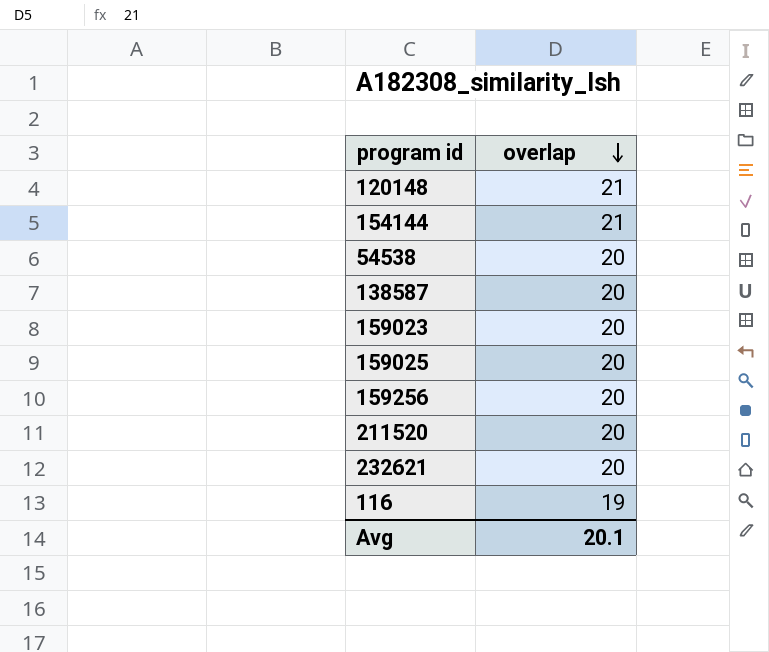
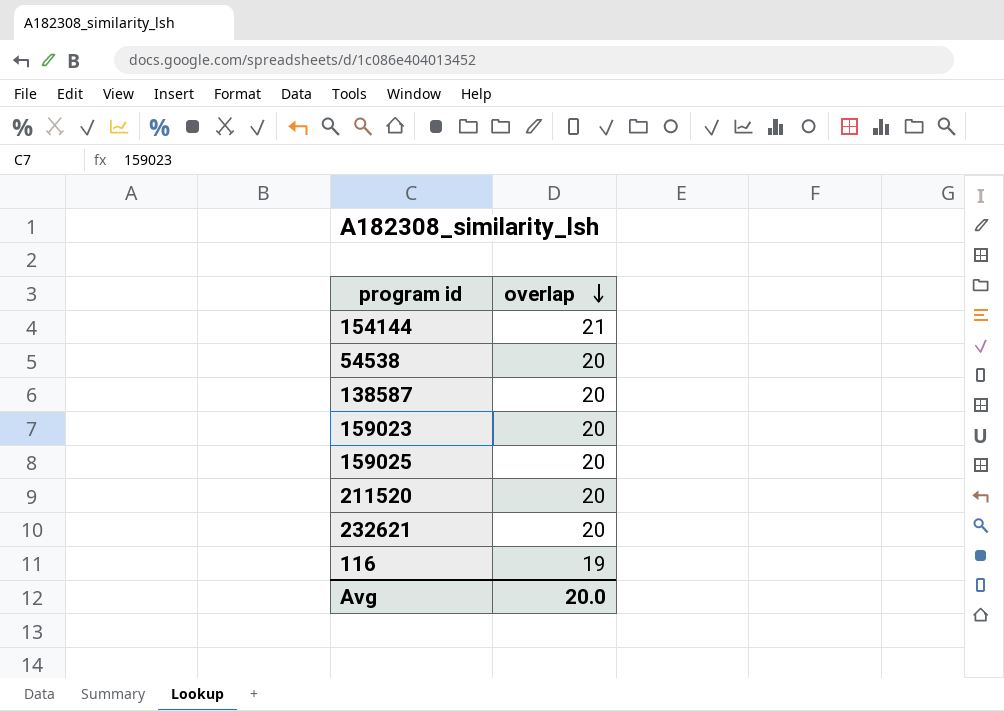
row 120148: 21 -> none
row 159256: 20 -> none
Avg | overlap: 20.1 -> 20.0

